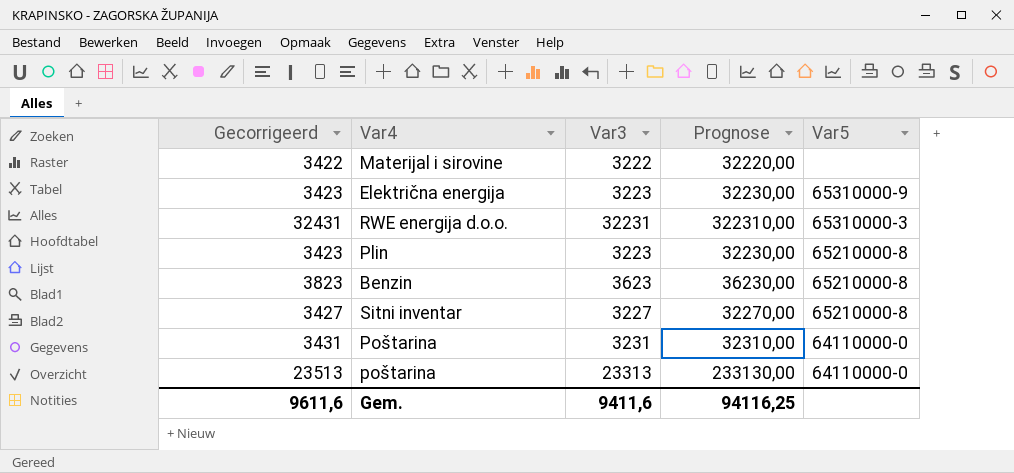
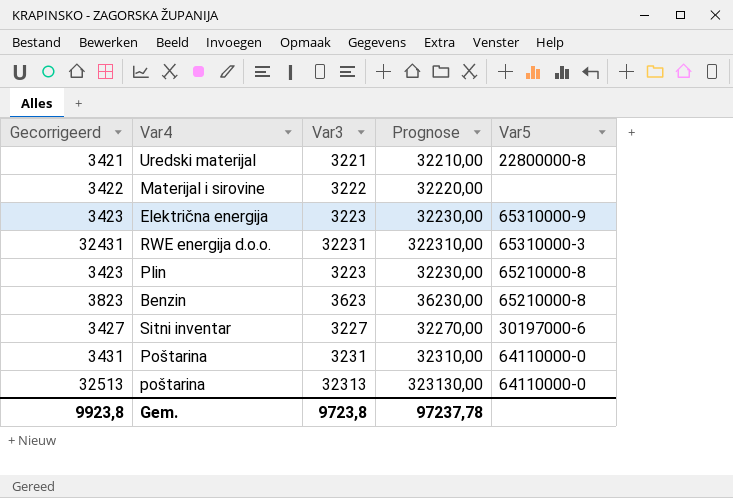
row Uredski materijal: none -> 3421 | 3221 | 32210,00 | 22800000-8
Sitni inventar | Var5: 65210000-8 -> 30197000-6
poštarina | Gecorrigeerd: 23513 -> 32513
poštarina | Var3: 23313 -> 32313
poštarina | Prognose: 233130,00 -> 323130,00
Gem. | Gecorrigeerd: 9611,6 -> 9923,8
Gem. | Var3: 9411,6 -> 9723,8
Gem. | Prognose: 94116,25 -> 97237,78

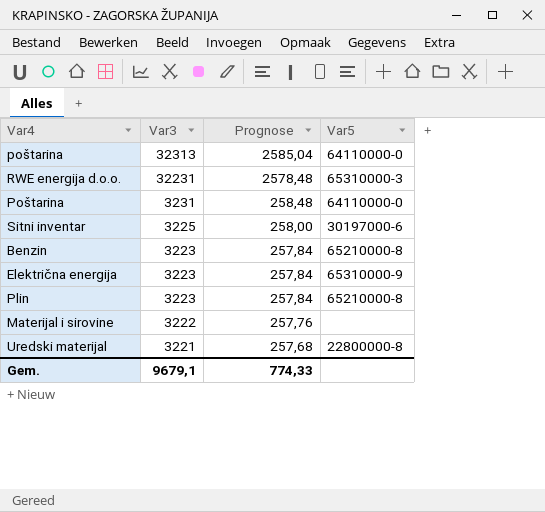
row order: none -> Var3 descending
column Gecorrigeerd | formula: [Var3] + 200 -> none
column Prognose | formula: [Var3] * 10 -> [Var3] * 0,08
Sitni inventar | Var3: 3227 -> 3225
Benzin | Var3: 3623 -> 3223
Gem. | Var3: 9723,8 -> 9679,1
Gem. | Prognose: 97237,78 -> 774,33

